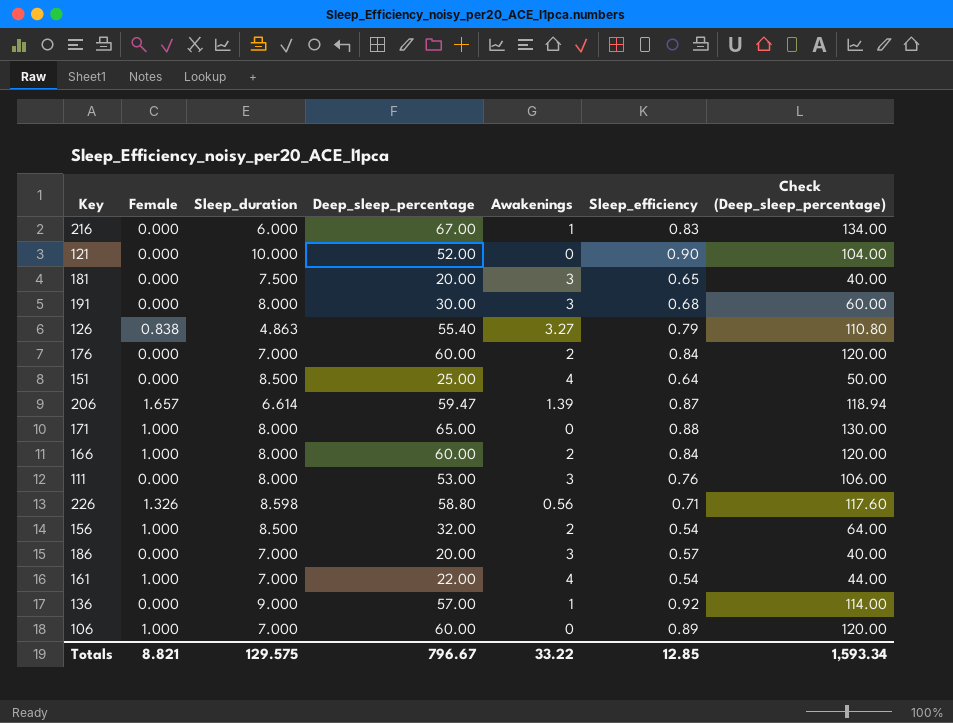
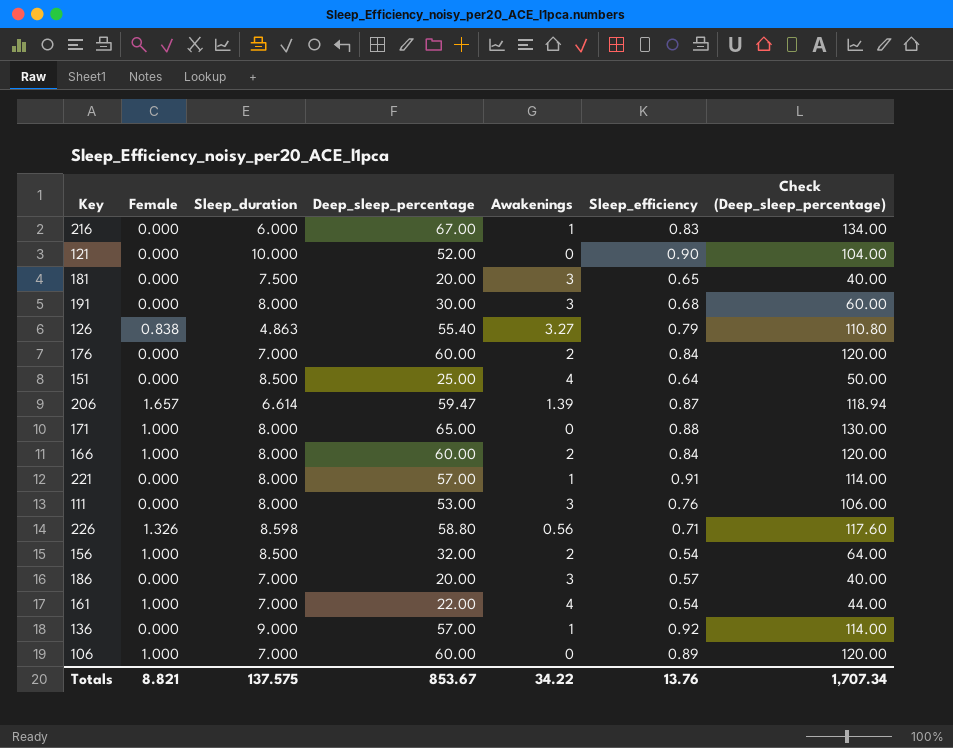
row 221: none -> 0.000 | 8.000 | 57.00 | 1 | 0.91 | 114.00
Totals | Sleep_duration: 129.575 -> 137.575
Totals | Deep_sleep_percentage: 796.67 -> 853.67
Totals | Awakenings: 33.22 -> 34.22
Totals | Sleep_efficiency: 12.85 -> 13.76
Totals | Check (Deep_sleep_percentage): 1,593.34 -> 1,707.34

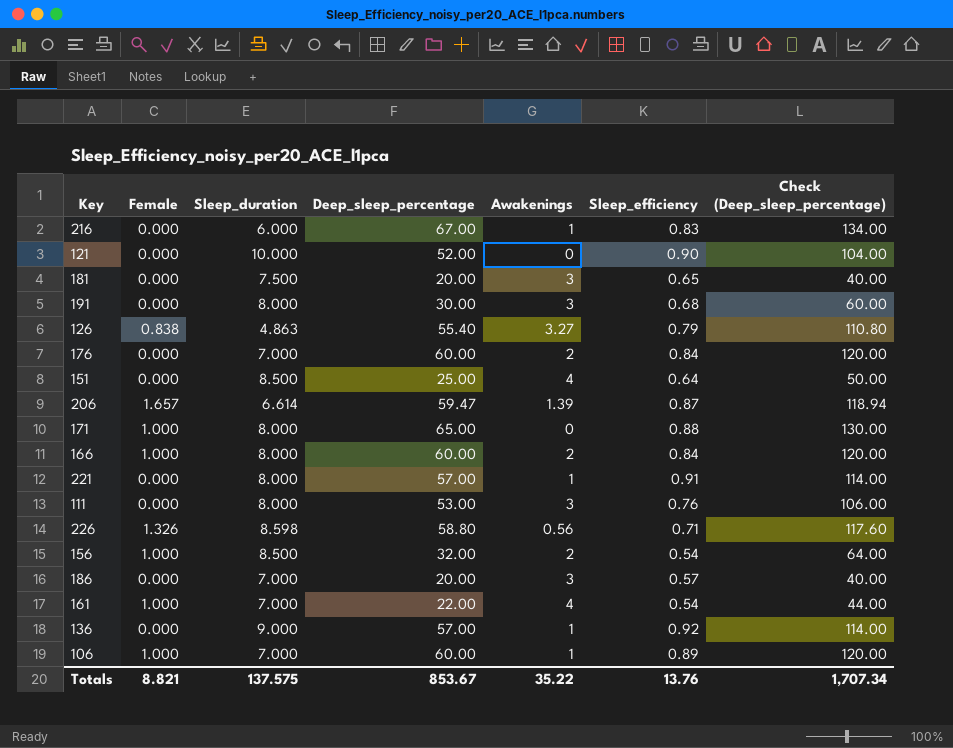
106 | Awakenings: 0 -> 1
Totals | Awakenings: 34.22 -> 35.22

